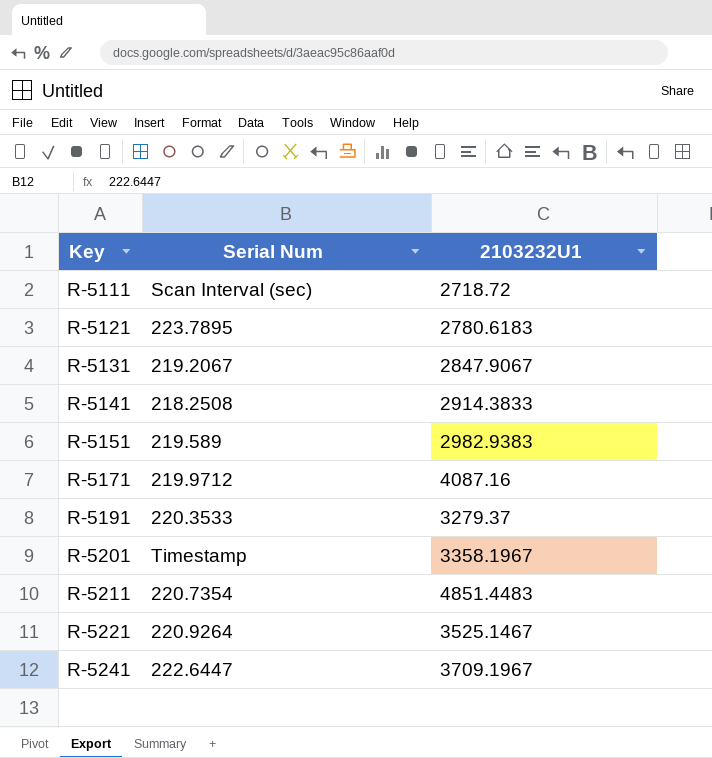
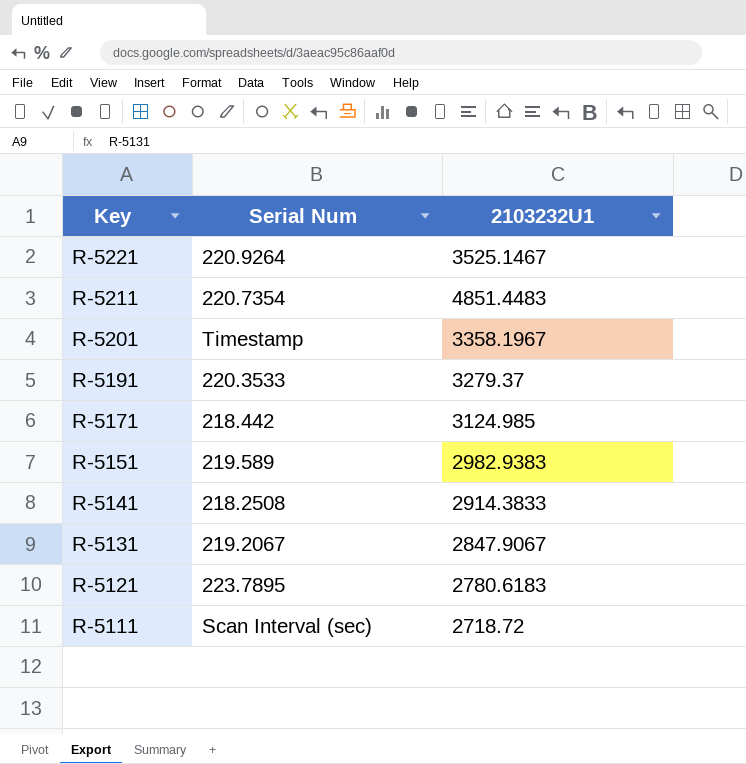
row order: Key ascending -> Key descending
row R-5241: 222.6447 | 3709.1967 -> none
R-5171 | Serial Num: 219.9712 -> 218.442
R-5171 | 2103232U1: 4087.16 -> 3124.985

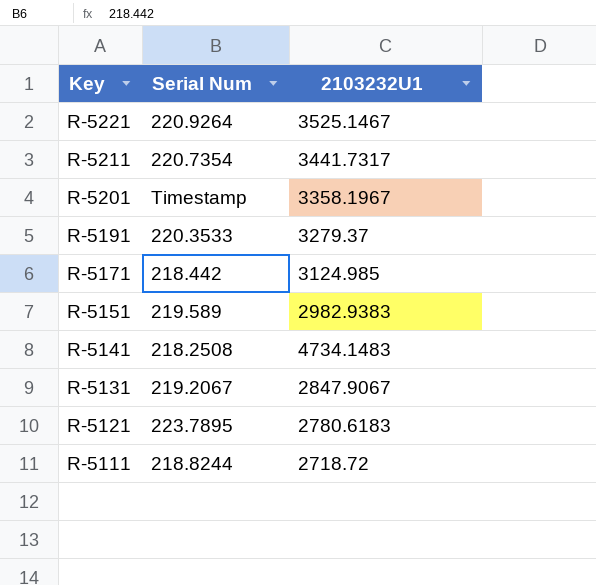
R-5211 | 2103232U1: 4851.4483 -> 3441.7317
R-5141 | 2103232U1: 2914.3833 -> 4734.1483
R-5111 | Serial Num: Scan Interval (sec) -> 218.8244

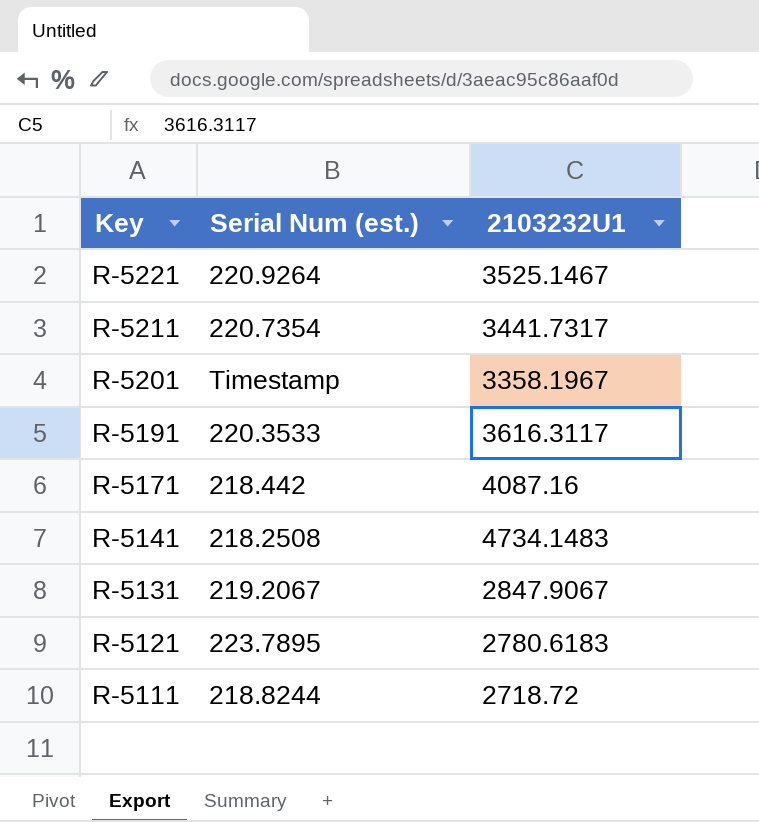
column name: Serial Num -> Serial Num (est.)
row R-5151: 219.589 | 2982.9383 -> none
R-5191 | 2103232U1: 3279.37 -> 3616.3117
R-5171 | 2103232U1: 3124.985 -> 4087.16

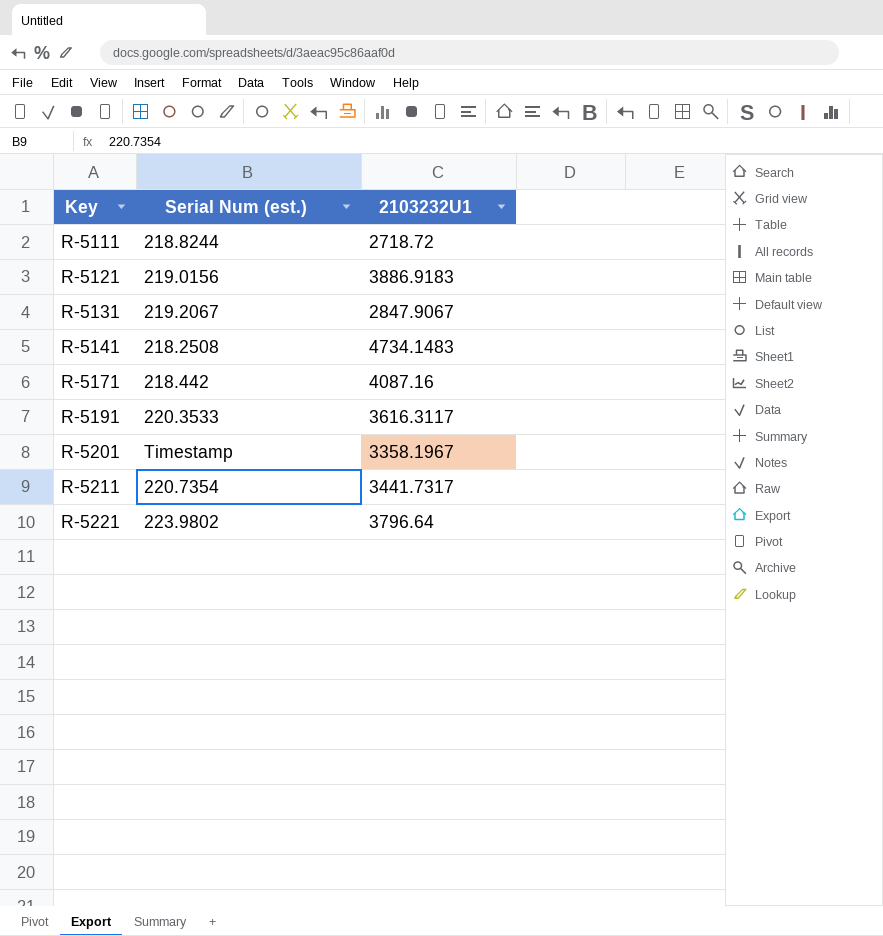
row order: Key descending -> Key ascending
R-5121 | Serial Num (est.): 223.7895 -> 219.0156
R-5121 | 2103232U1: 2780.6183 -> 3886.9183
R-5221 | Serial Num (est.): 220.9264 -> 223.9802
R-5221 | 2103232U1: 3525.1467 -> 3796.64

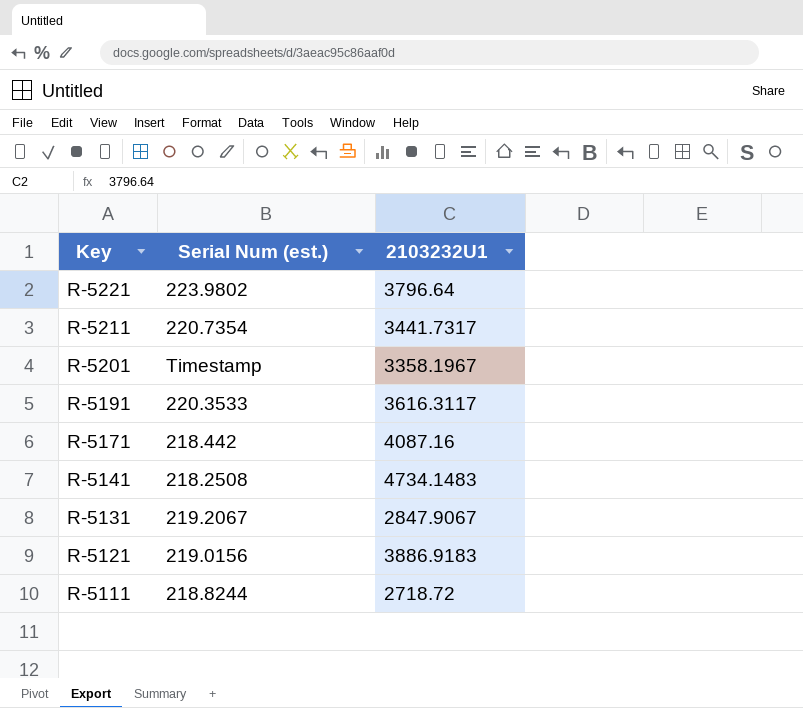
row order: Key ascending -> Key descending

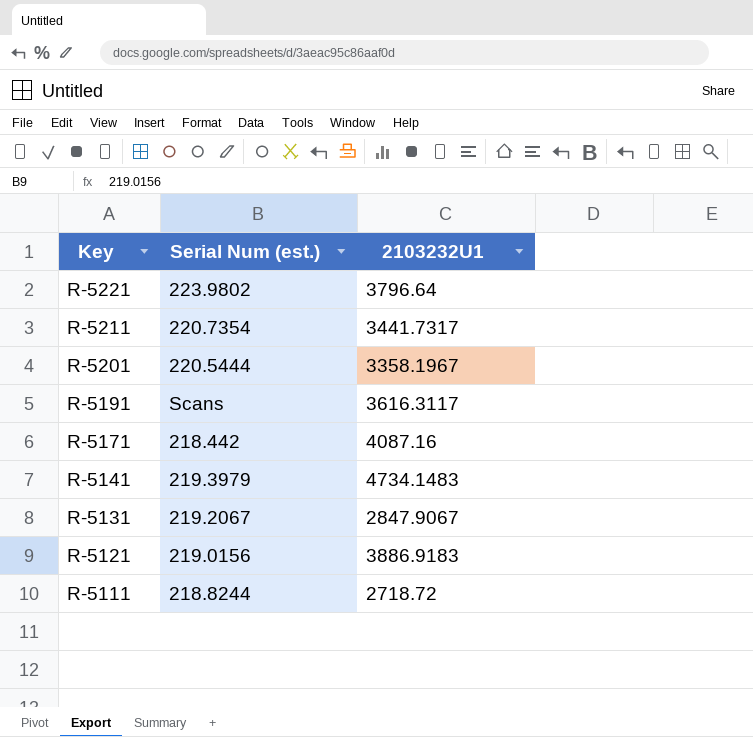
R-5201 | Serial Num (est.): Timestamp -> 220.5444
R-5191 | Serial Num (est.): 220.3533 -> Scans
R-5141 | Serial Num (est.): 218.2508 -> 219.3979

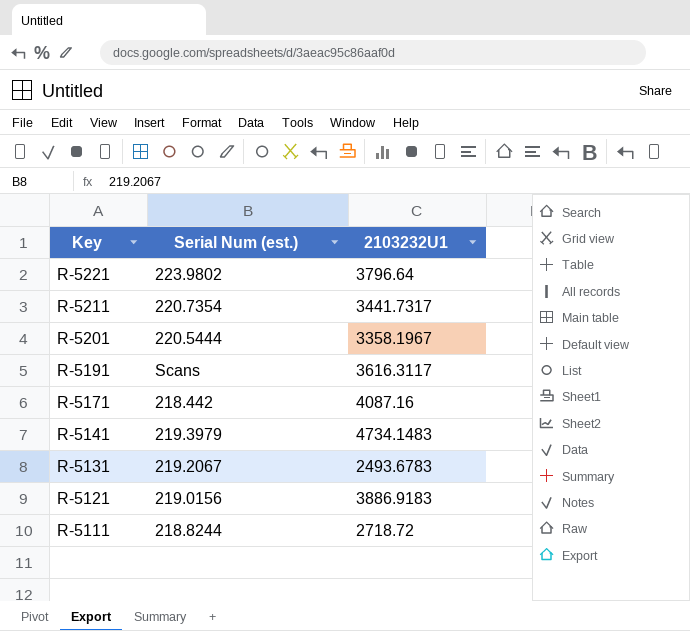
R-5131 | 2103232U1: 2847.9067 -> 2493.6783

